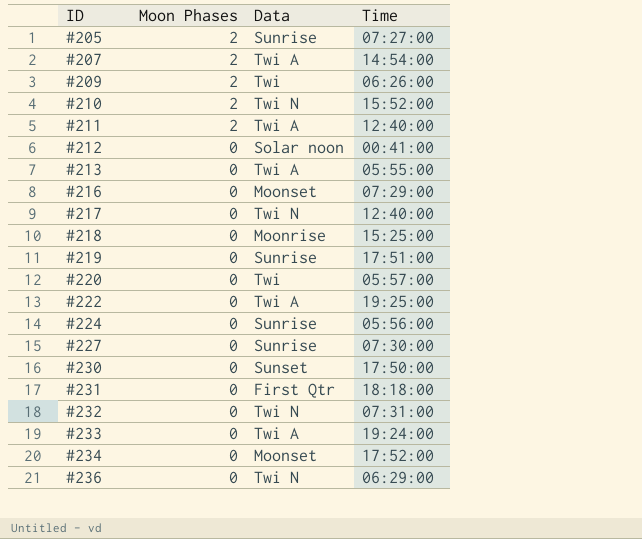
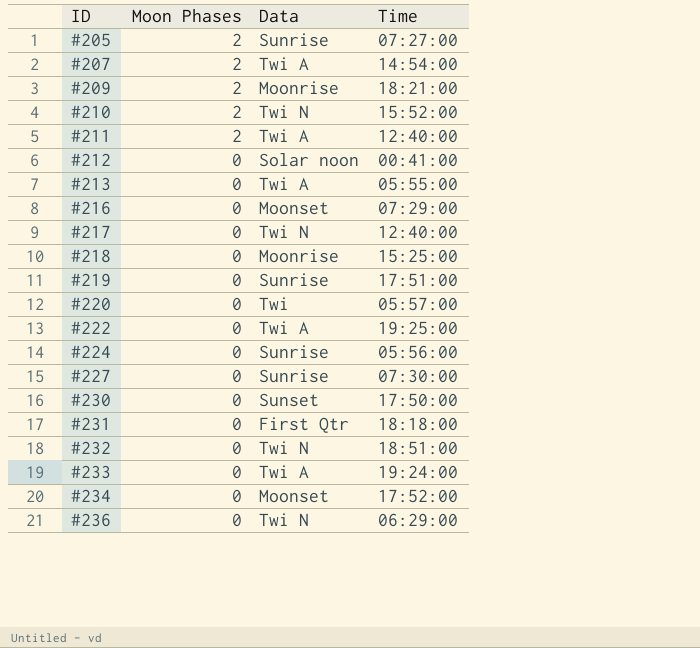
#209 | Data: Twi -> Moonrise
#209 | Time: 06:26:00 -> 18:21:00
#232 | Time: 07:31:00 -> 18:51:00

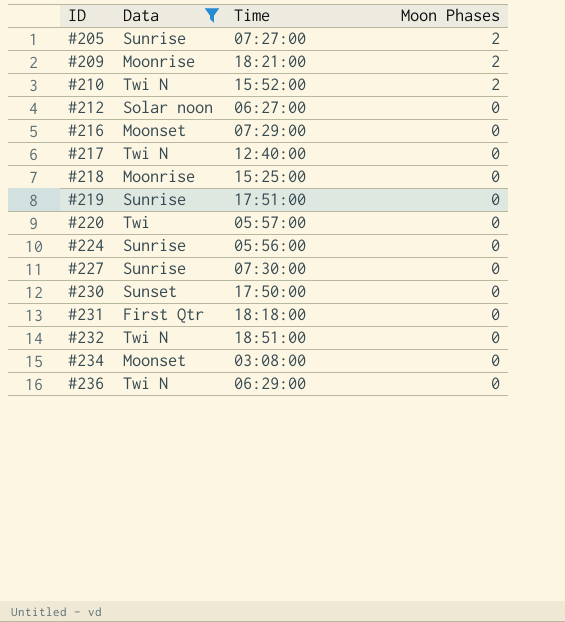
filter: none -> Data != Twi A
column Moon Phases | position: 2 -> 4
#212 | Time: 00:41:00 -> 06:27:00
#234 | Time: 17:52:00 -> 03:08:00

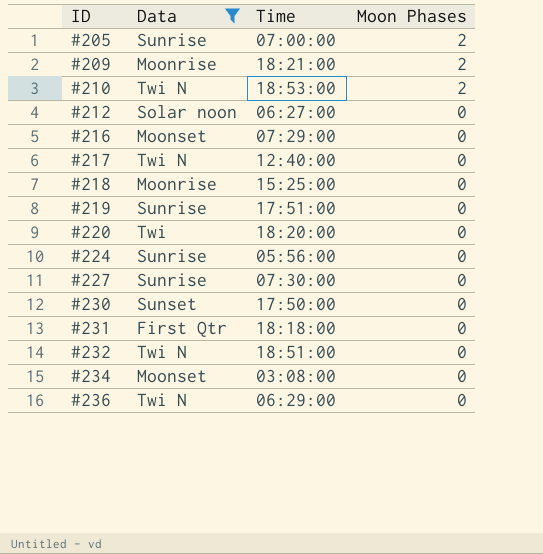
#205 | Time: 07:27:00 -> 07:00:00
#210 | Time: 15:52:00 -> 18:53:00
#220 | Time: 05:57:00 -> 18:20:00

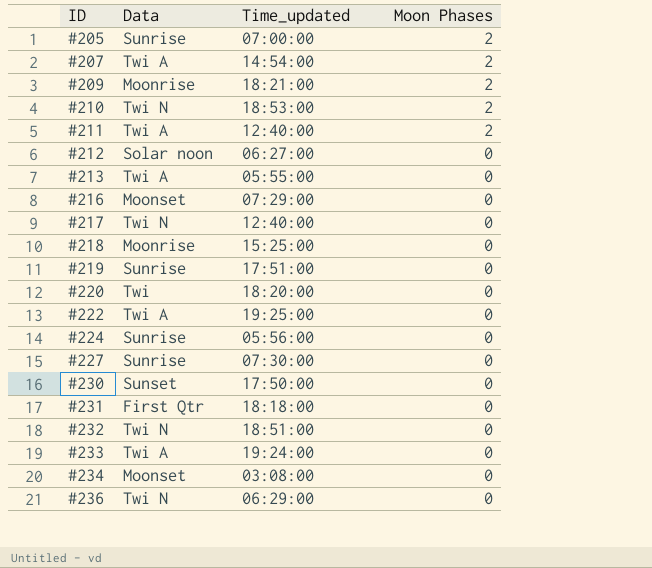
filter: Data != Twi A -> none
column name: Time -> Time_updated

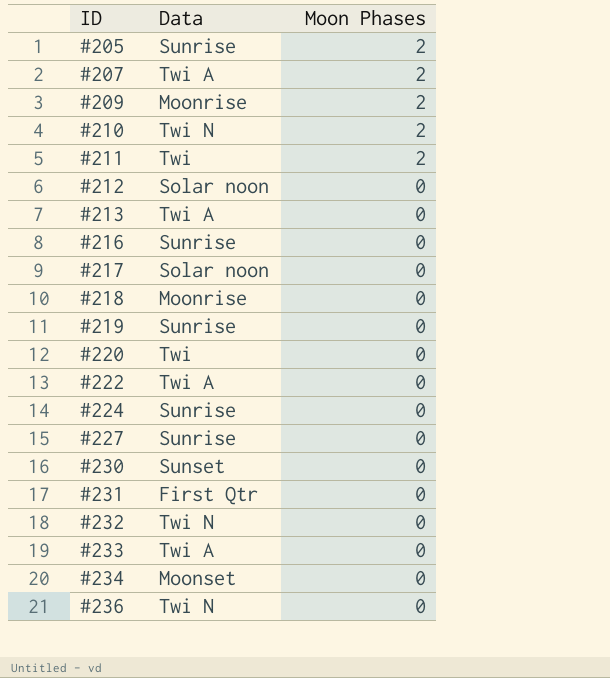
column Time_updated | position: 3 -> none
#211 | Data: Twi A -> Twi
#216 | Data: Moonset -> Sunrise
#217 | Data: Twi N -> Solar noon

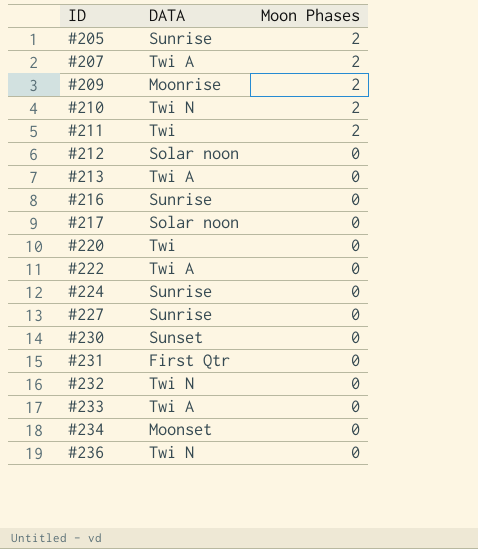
column name: Data -> DATA
row #218: Moonrise | 0 -> none
row #219: Sunrise | 0 -> none

